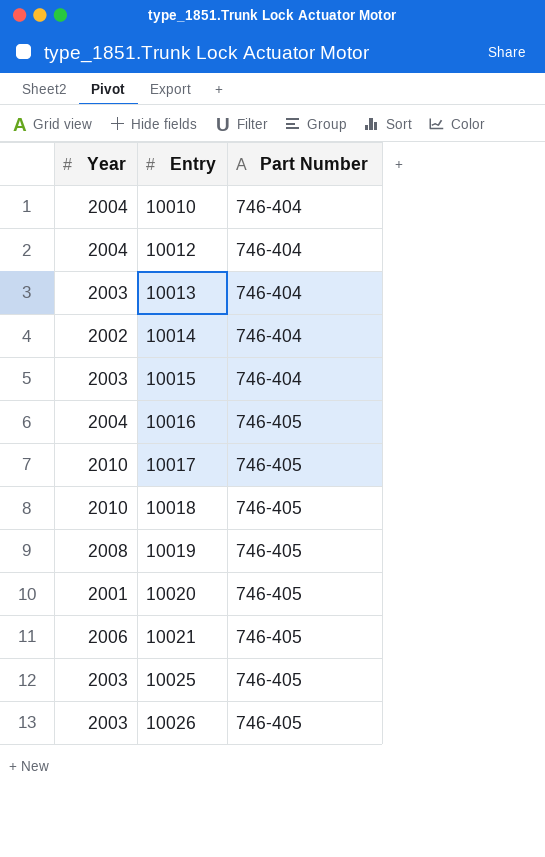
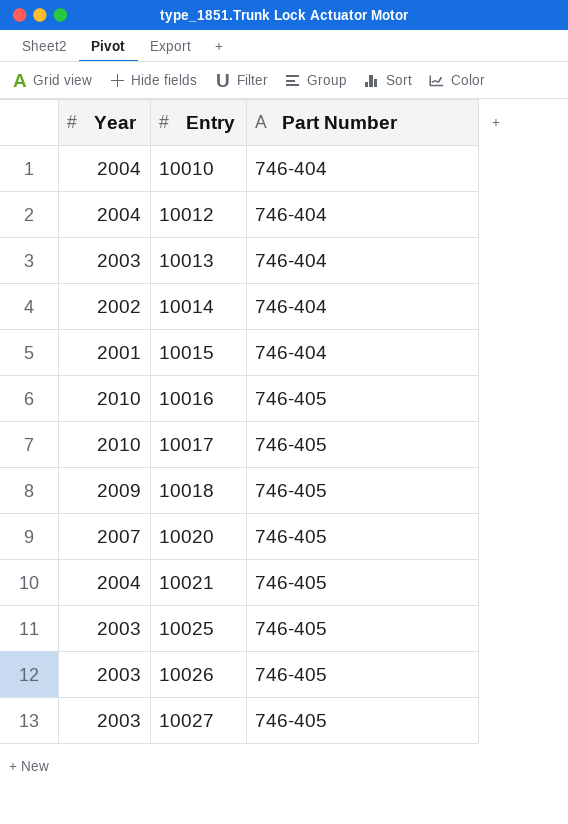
row 10019: 2008 | 746-405 -> none
10015 | Year: 2003 -> 2001
10016 | Year: 2004 -> 2010
10018 | Year: 2010 -> 2009
10020 | Year: 2001 -> 2007
10021 | Year: 2006 -> 2004
row 10027: none -> 2003 | 746-405

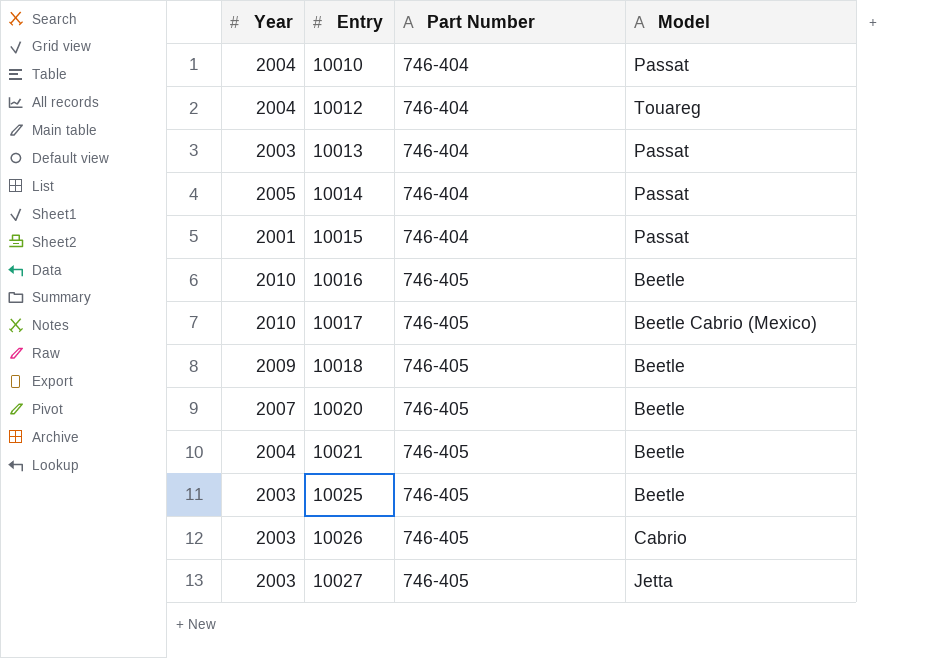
column Model | position: none -> 4
10014 | Year: 2002 -> 2005

